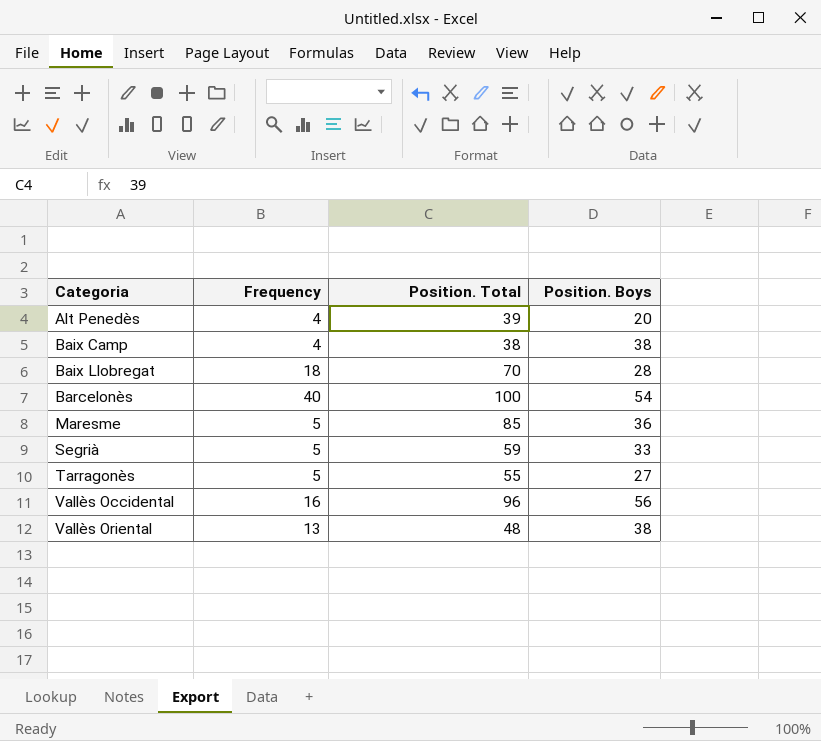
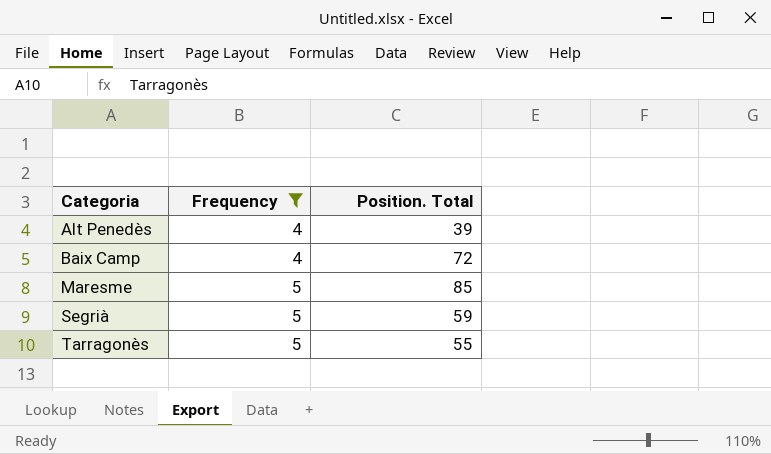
filter: none -> Frequency <= 5
column Position. Boys | position: 4 -> none
Baix Camp | Position. Total: 38 -> 72

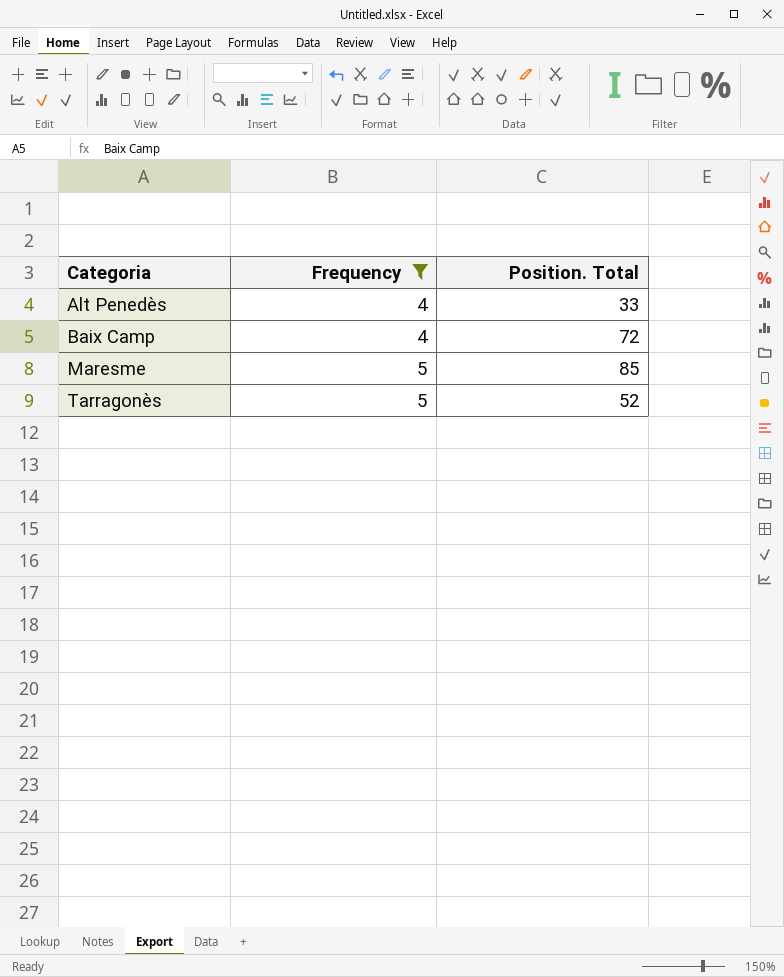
row Segrià: 5 | 59 -> none
Alt Penedès | Position. Total: 39 -> 33
Tarragonès | Position. Total: 55 -> 52

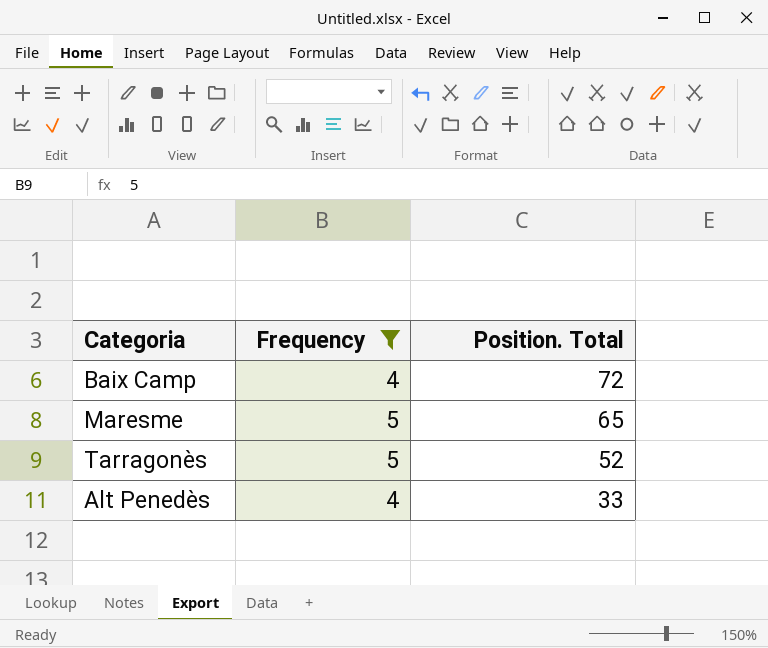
row order: Categoria ascending -> Position. Total descending
Maresme | Position. Total: 85 -> 65

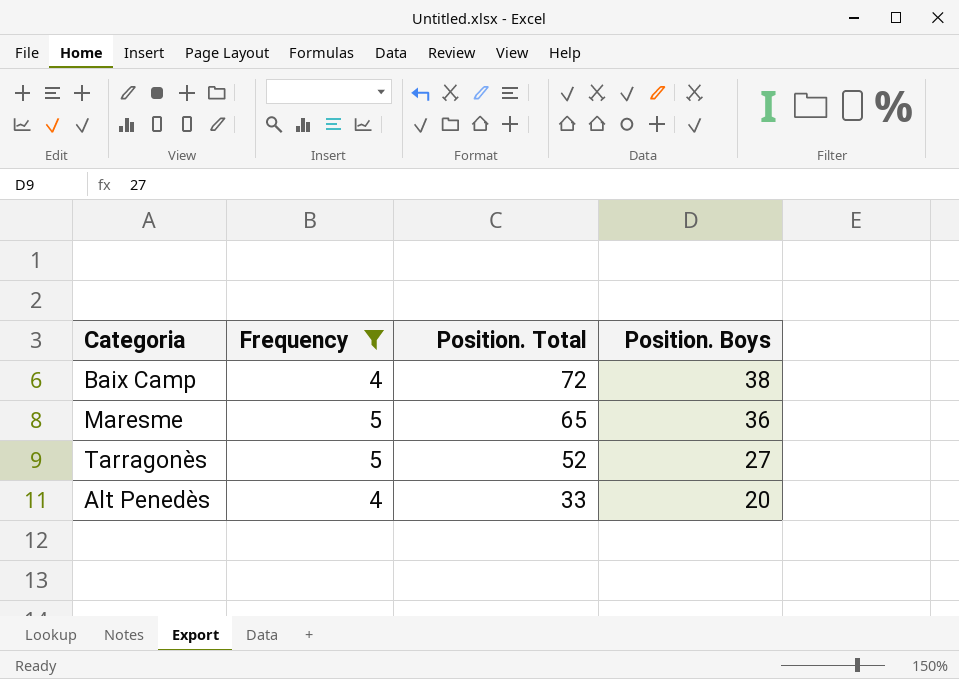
column Position. Boys | position: none -> 4

